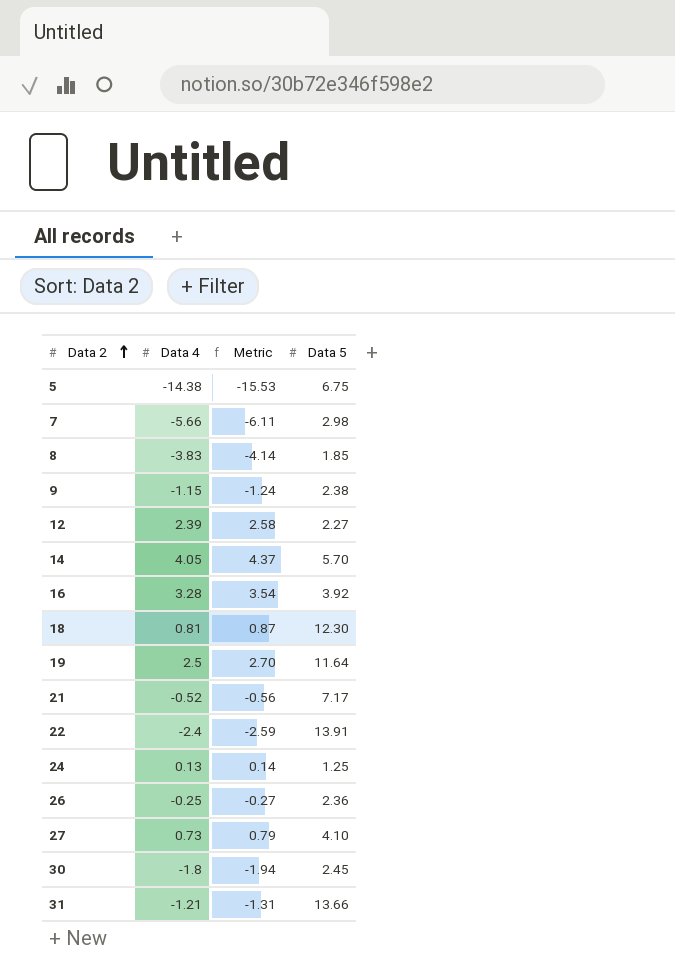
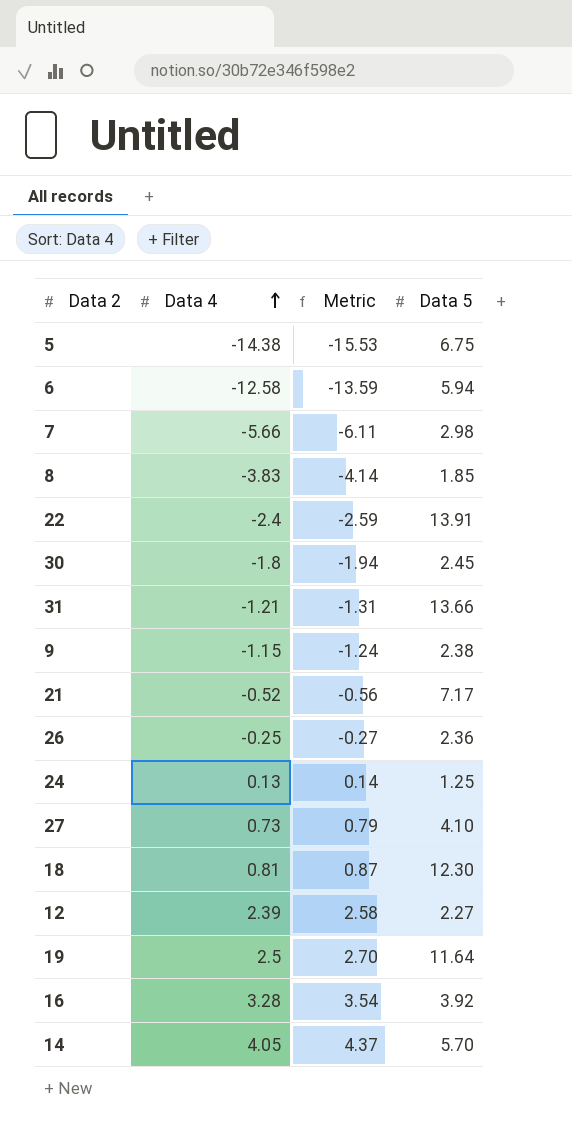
row order: Data 2 ascending -> Data 4 ascending
row 6: none -> -12.58 | -13.59 | 5.94

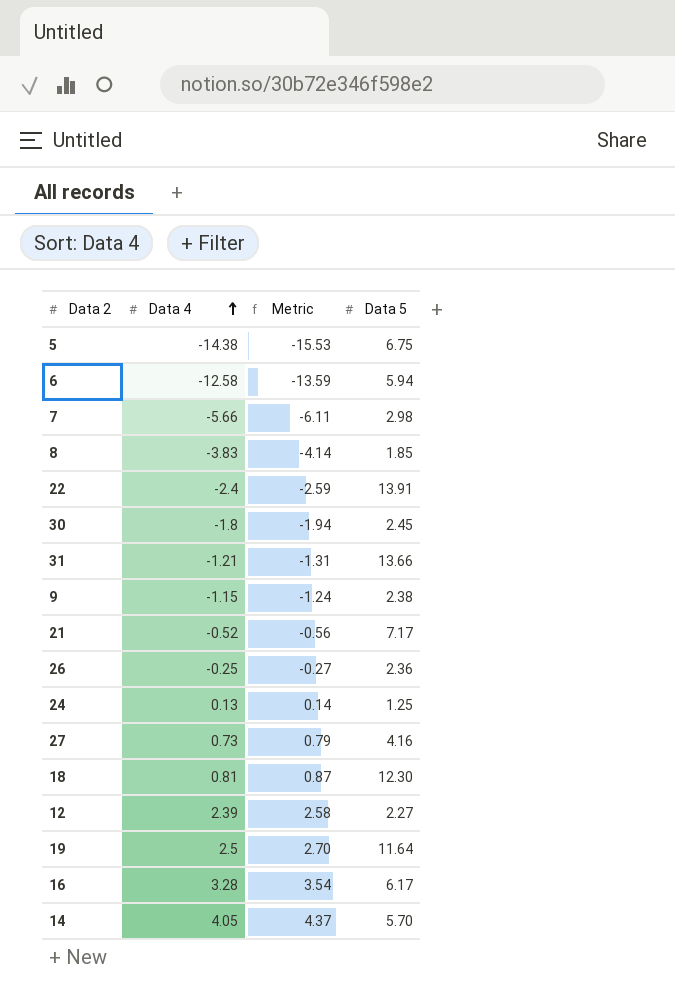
27 | Data 5: 4.10 -> 4.16
16 | Data 5: 3.92 -> 6.17

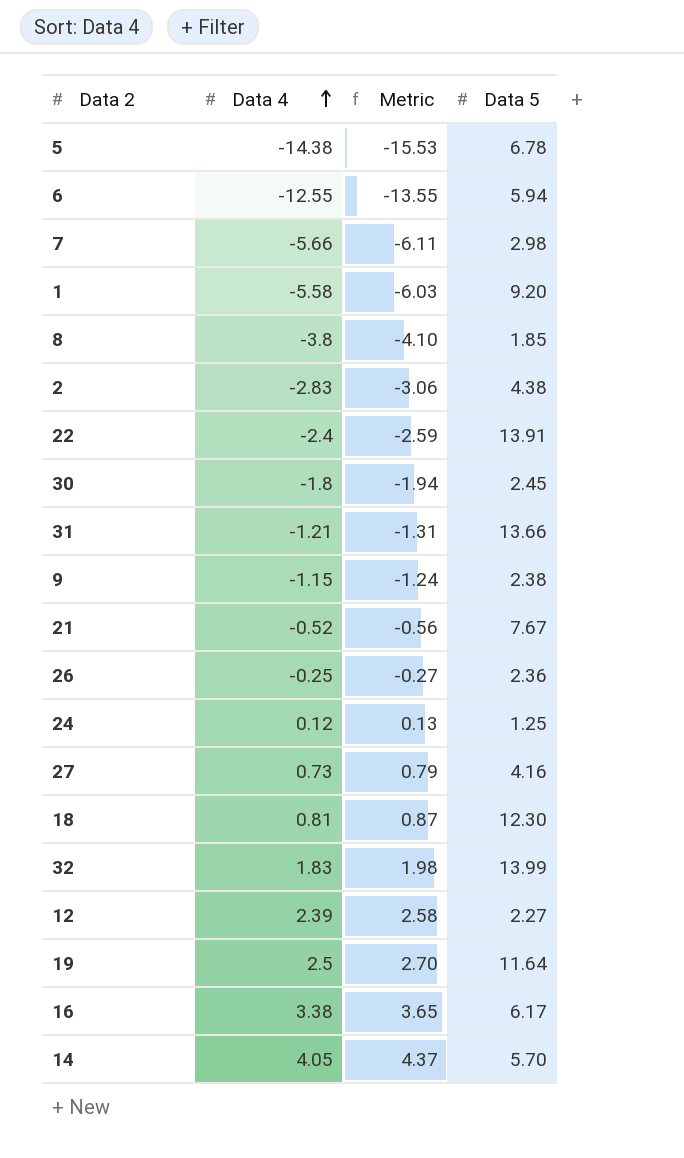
5 | Data 5: 6.75 -> 6.78
6 | Data 4: -12.58 -> -12.55
6 | Metric: -13.59 -> -13.55
row 1: none -> -5.58 | -6.03 | 9.20
8 | Data 4: -3.83 -> -3.8
8 | Metric: -4.14 -> -4.10
row 2: none -> -2.83 | -3.06 | 4.38
21 | Data 5: 7.17 -> 7.67
24 | Data 4: 0.13 -> 0.12
24 | Metric: 0.14 -> 0.13
row 32: none -> 1.83 | 1.98 | 13.99
16 | Data 4: 3.28 -> 3.38
16 | Metric: 3.54 -> 3.65

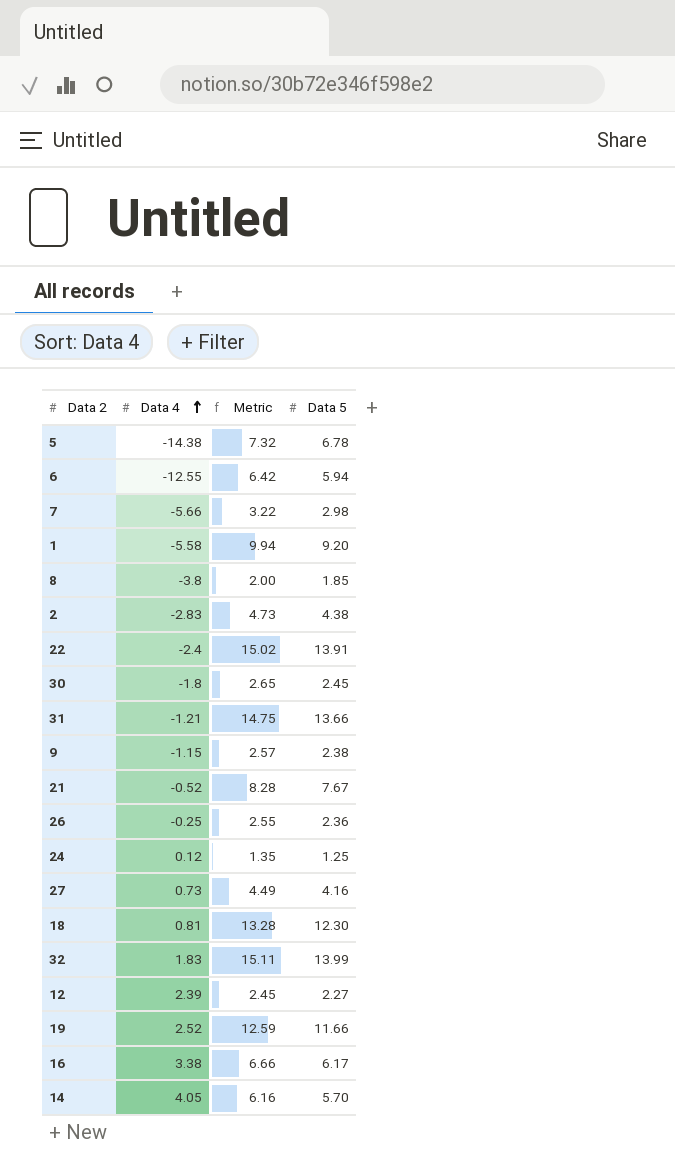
column Metric | formula: [Data 4] * 1.08 -> [Data 5] * 1.08
19 | Data 4: 2.5 -> 2.52
19 | Data 5: 11.64 -> 11.66

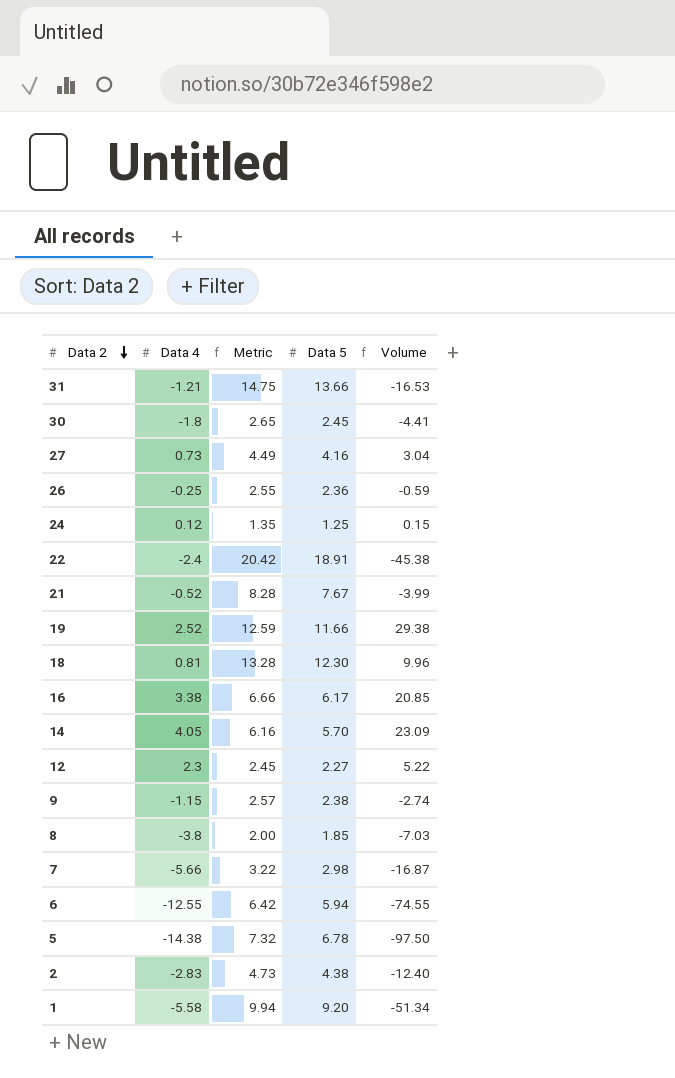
row order: Data 4 ascending -> Data 2 descending
column Volume | formula: none -> [Data 4] * [Data 5]
row 32: 1.83 | 15.11 | 13.99 -> none
22 | Metric: 15.02 -> 20.42
22 | Data 5: 13.91 -> 18.91
12 | Data 4: 2.39 -> 2.3

